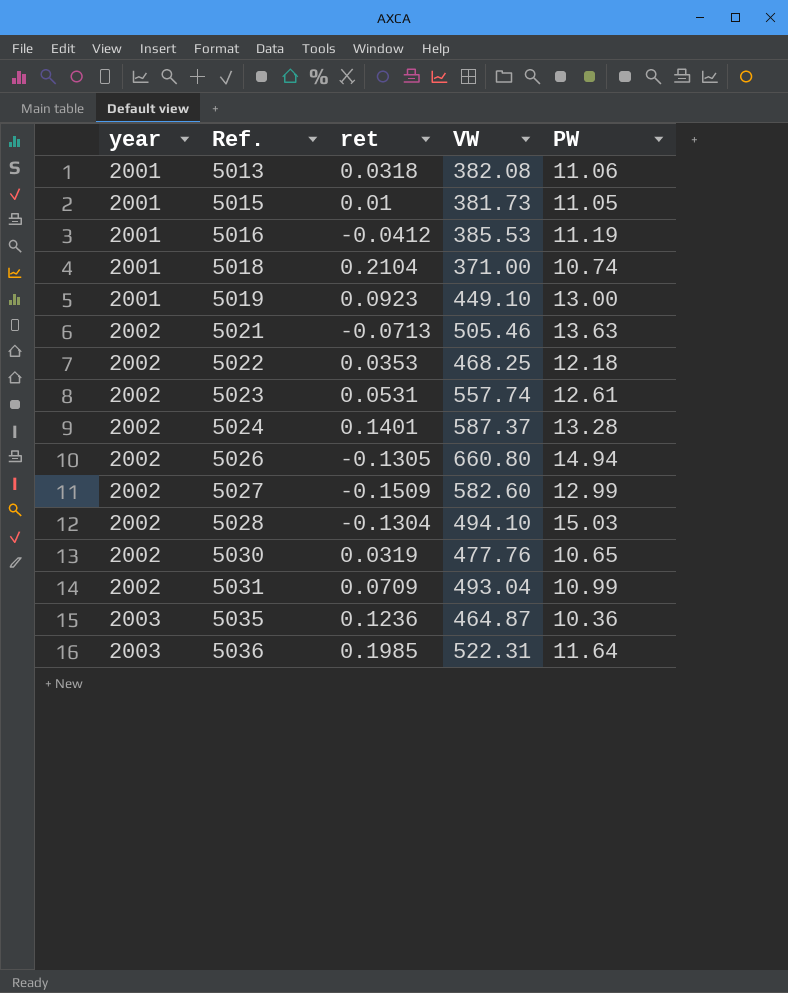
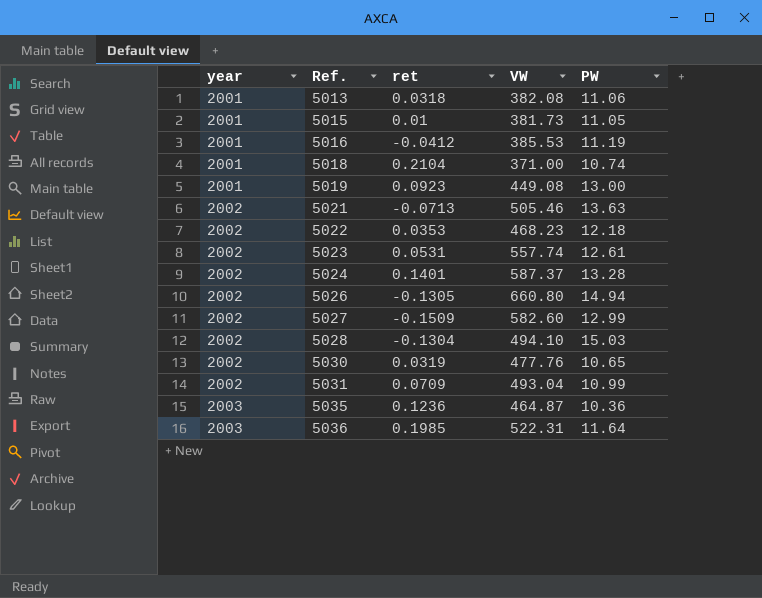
5019 | VW: 449.10 -> 449.08
5022 | VW: 468.25 -> 468.23

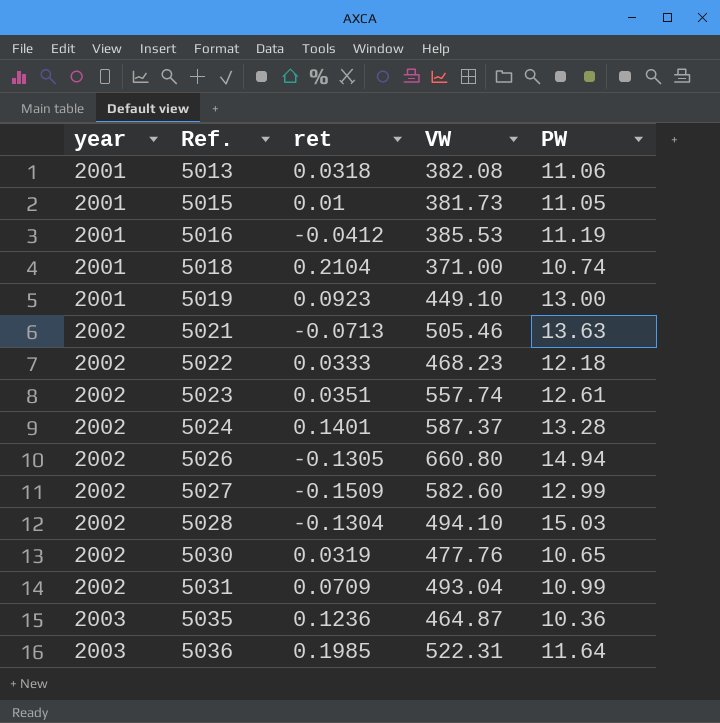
5019 | VW: 449.08 -> 449.10
5022 | ret: 0.0353 -> 0.0333
5023 | ret: 0.0531 -> 0.0351

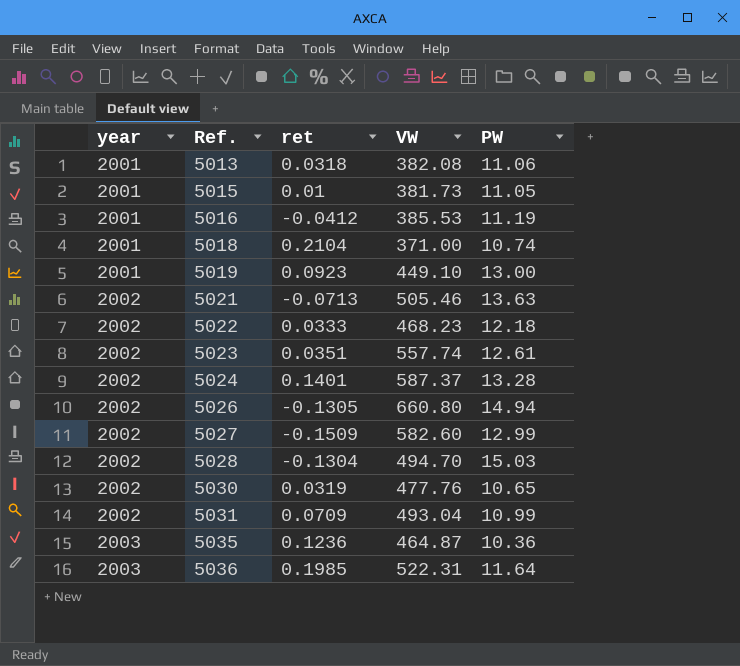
5028 | VW: 494.10 -> 494.70

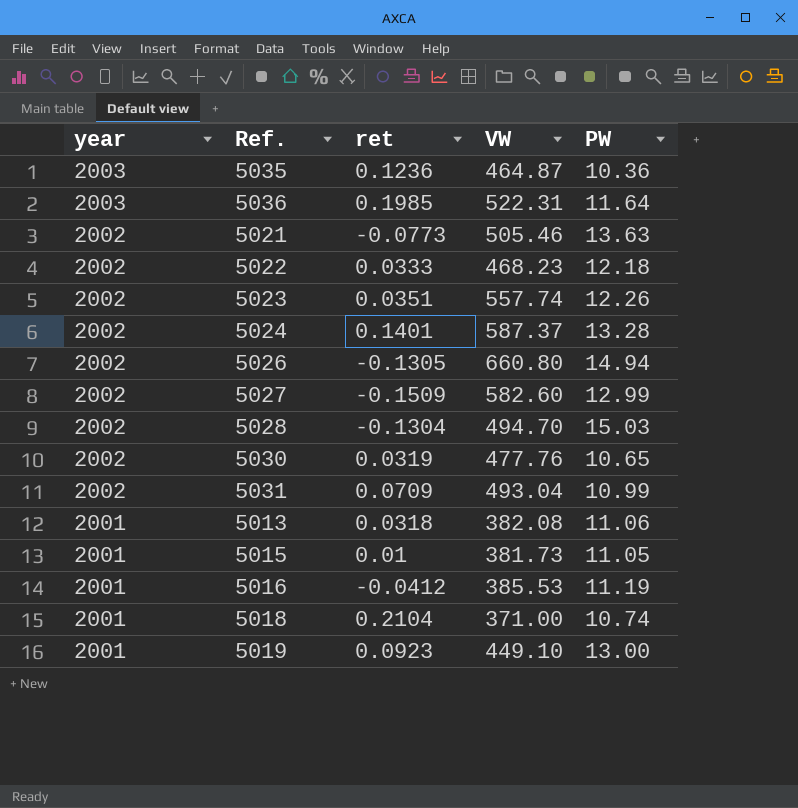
row order: year ascending -> year descending
5021 | ret: -0.0713 -> -0.0773
5023 | PW: 12.61 -> 12.26

